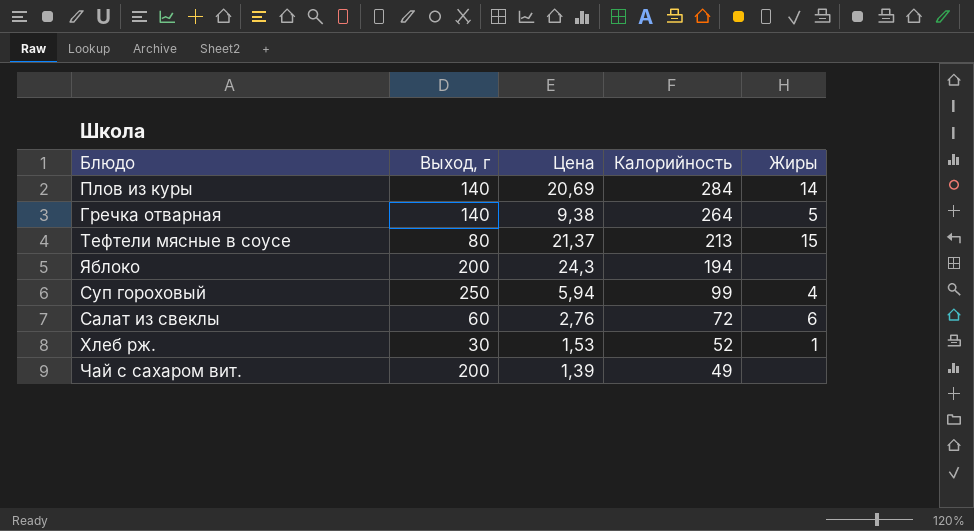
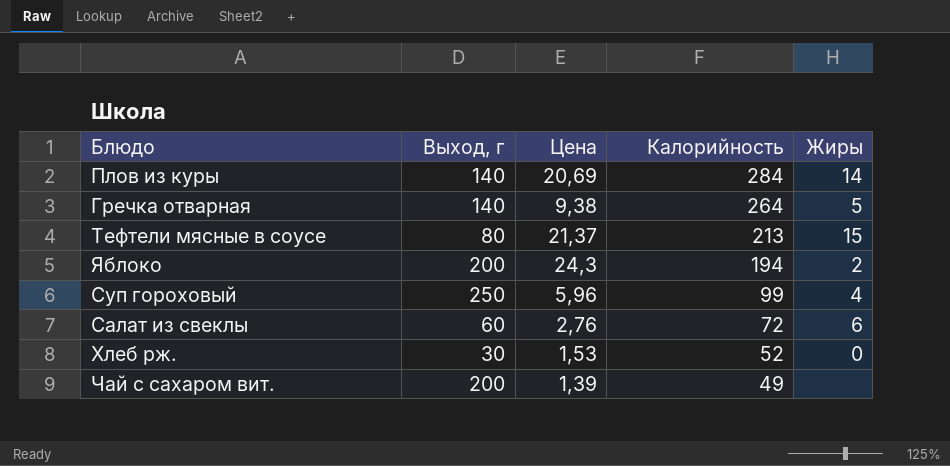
Яблоко | Жиры: none -> 2
Суп гороховый | Цена: 5,94 -> 5,96
Хлеб рж. | Жиры: 1 -> 0

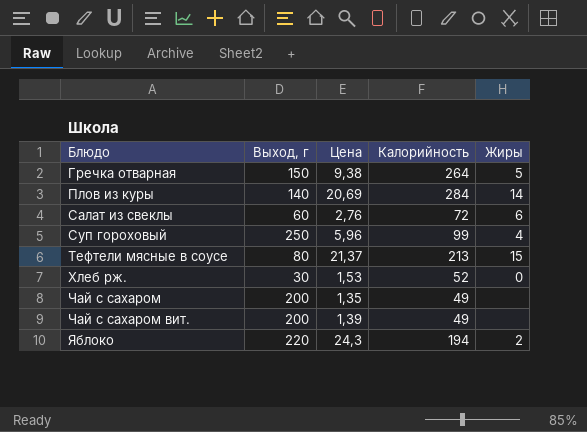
row order: Калорийность descending -> Блюдо ascending
Гречка отварная | Выход, г: 140 -> 150
row Чай с сахаром: none -> 200 | 1,35 | 49 | none
Яблоко | Выход, г: 200 -> 220

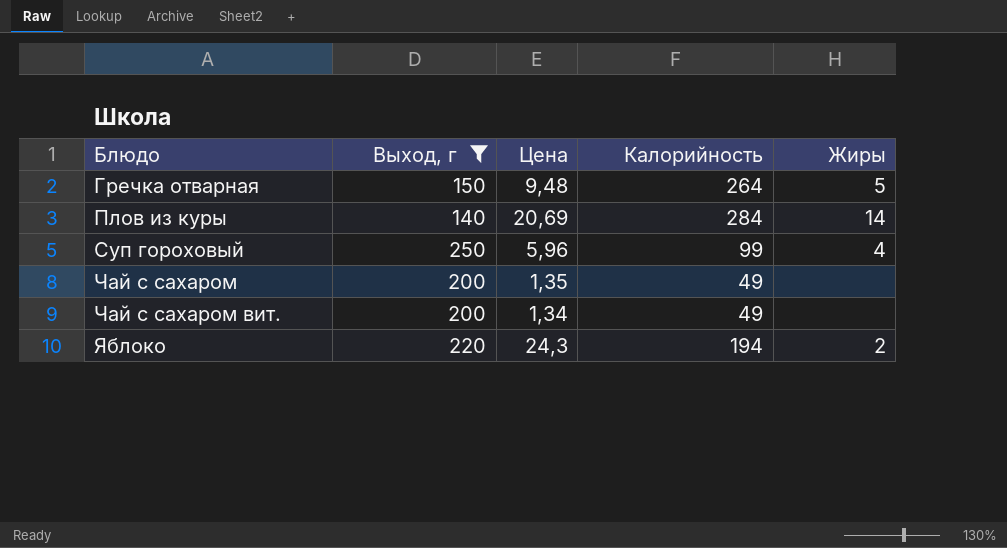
filter: none -> Выход, г >= 140
Гречка отварная | Цена: 9,38 -> 9,48
Чай с сахаром вит. | Цена: 1,39 -> 1,34

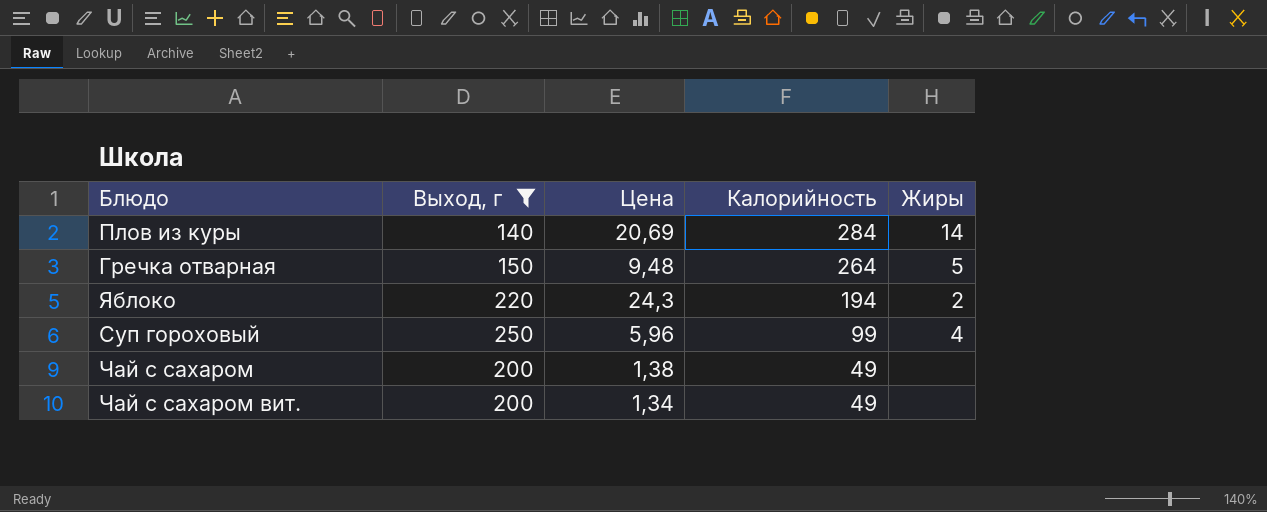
row order: Блюдо ascending -> Калорийность descending
Чай с сахаром | Цена: 1,35 -> 1,38

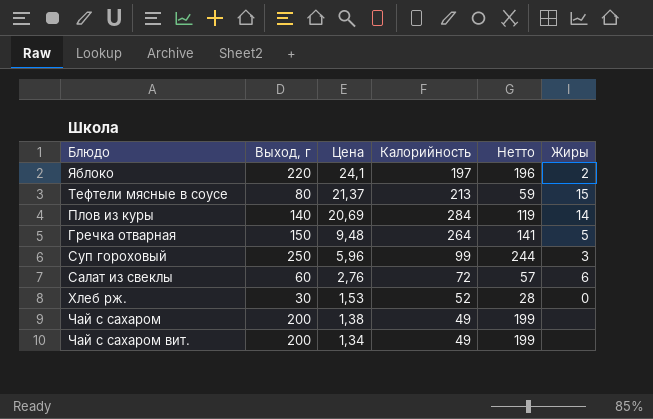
filter: Выход, г >= 140 -> none
row order: Калорийность descending -> Цена descending
column Нетто | formula: none -> [Выход, г] - [Цена]
Яблоко | Цена: 24,3 -> 24,1
Яблоко | Калорийность: 194 -> 197
Суп гороховый | Жиры: 4 -> 3

